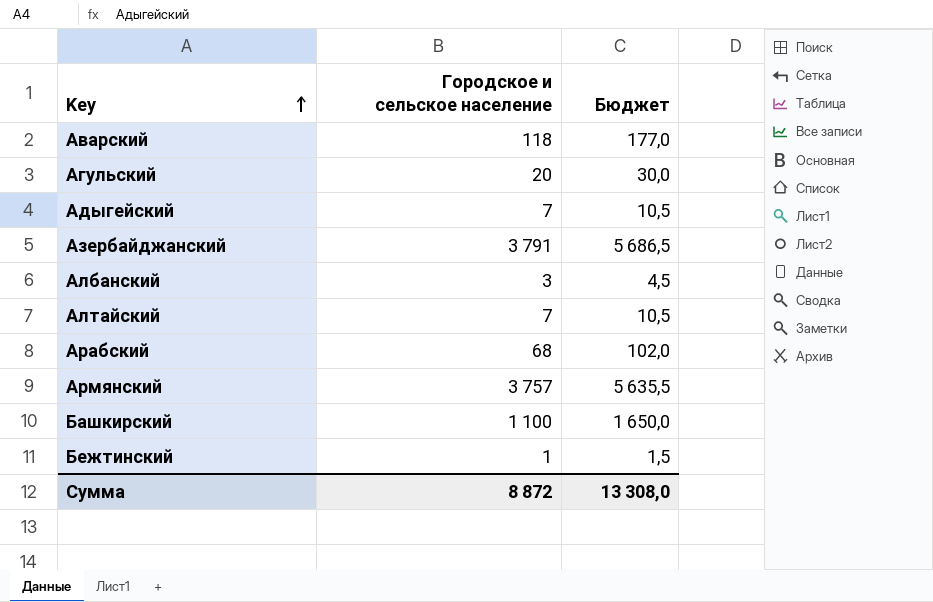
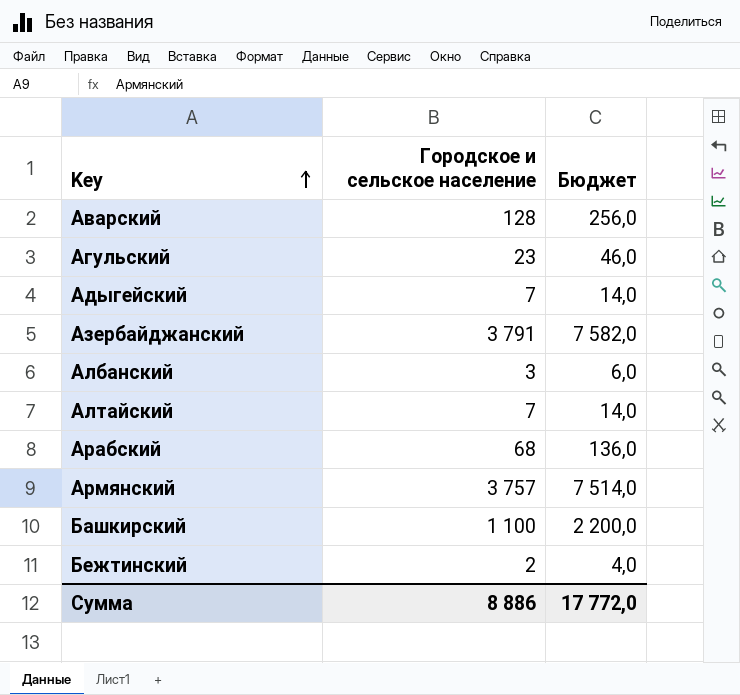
column Бюджет | formula: [Городское и сельское население] * 1,5 -> [Городское и сельское население] * 2
Аварский | Городское и сельское население: 118 -> 128
Агульский | Городское и сельское население: 20 -> 23
Бежтинский | Городское и сельское население: 1 -> 2
Сумма | Городское и сельское население: 8 872 -> 8 886
Сумма | Бюджет: 13 308,0 -> 17 772,0

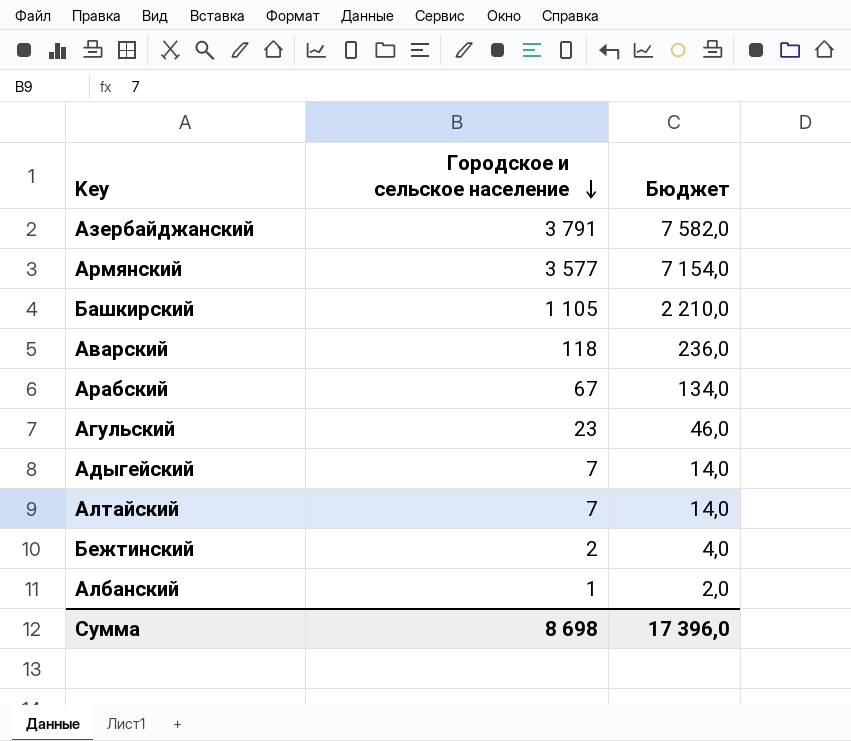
row order: Key ascending -> Городское и сельское население descending
Армянский | Городское и сельское население: 3 757 -> 3 577
Армянский | Бюджет: 7 514,0 -> 7 154,0
Башкирский | Городское и сельское население: 1 100 -> 1 105
Башкирский | Бюджет: 2 200,0 -> 2 210,0
Аварский | Городское и сельское население: 128 -> 118
Аварский | Бюджет: 256,0 -> 236,0
Арабский | Городское и сельское население: 68 -> 67
Арабский | Бюджет: 136,0 -> 134,0
Албанский | Городское и сельское население: 3 -> 1
Албанский | Бюджет: 6,0 -> 2,0
Сумма | Городское и сельское население: 8 886 -> 8 698
Сумма | Бюджет: 17 772,0 -> 17 396,0

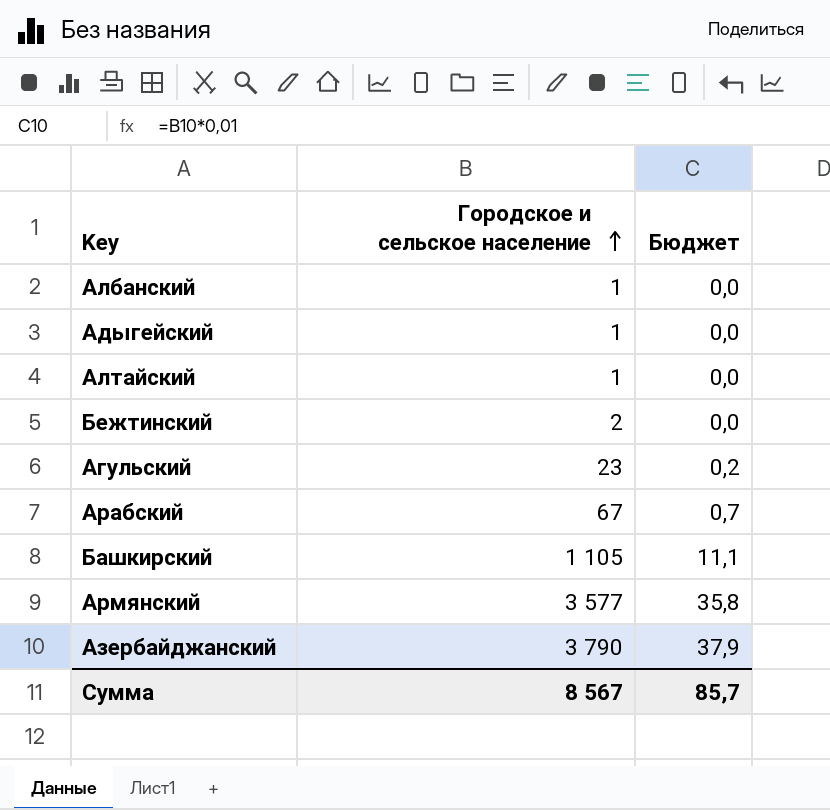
row order: Городское и сельское население descending -> Городское и сельское население ascending
column Бюджет | formula: [Городское и сельское население] * 2 -> [Городское и сельское население] * 0,01
row Аварский: 118 | 236,0 -> none
Адыгейский | Городское и сельское население: 7 -> 1
Алтайский | Городское и сельское население: 7 -> 1
Азербайджанский | Городское и сельское население: 3 791 -> 3 790
Сумма | Городское и сельское население: 8 698 -> 8 567
Сумма | Бюджет: 17 396,0 -> 85,7

